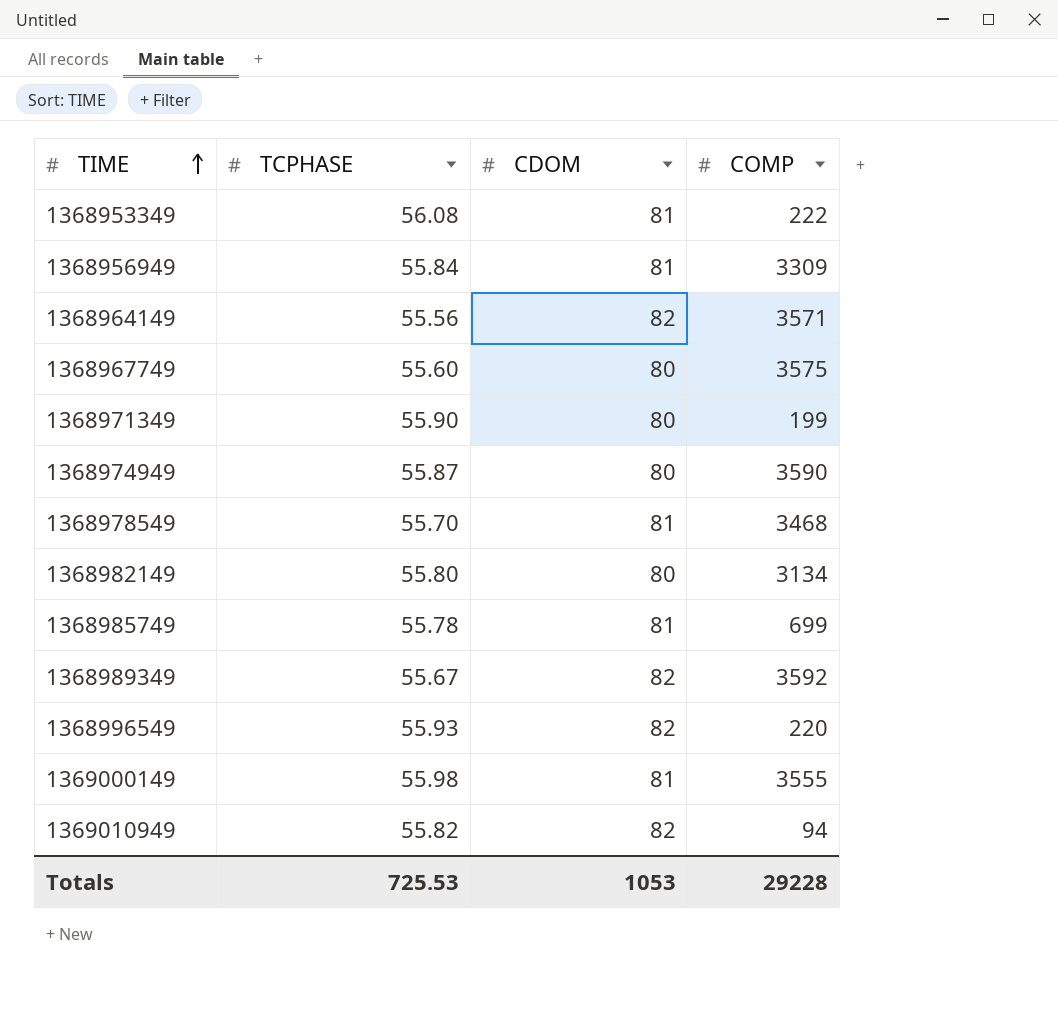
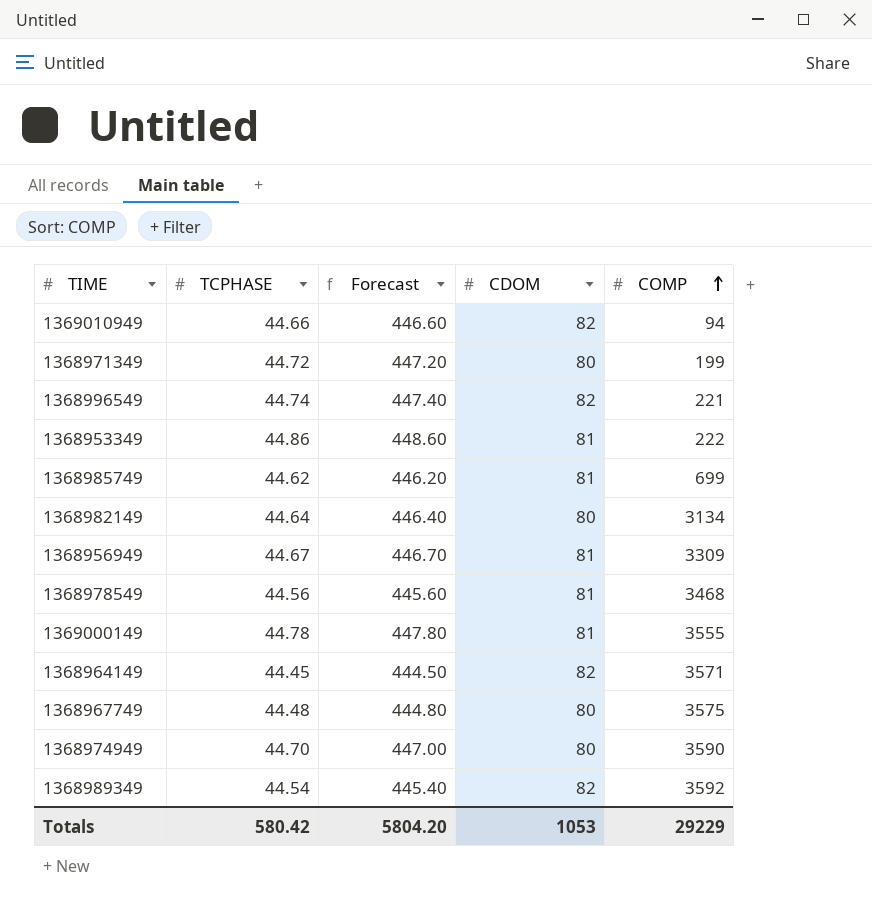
row order: TIME ascending -> COMP ascending
column Forecast | formula: none -> [TCPHASE] * 10
1369010949 | TCPHASE: 55.82 -> 44.66
1368971349 | TCPHASE: 55.90 -> 44.72
1368996549 | TCPHASE: 55.93 -> 44.74
1368996549 | COMP: 220 -> 221
1368953349 | TCPHASE: 56.08 -> 44.86
1368985749 | TCPHASE: 55.78 -> 44.62
1368982149 | TCPHASE: 55.80 -> 44.64
1368956949 | TCPHASE: 55.84 -> 44.67
1368978549 | TCPHASE: 55.70 -> 44.56
1369000149 | TCPHASE: 55.98 -> 44.78
1368964149 | TCPHASE: 55.56 -> 44.45
1368967749 | TCPHASE: 55.60 -> 44.48
1368974949 | TCPHASE: 55.87 -> 44.70
1368989349 | TCPHASE: 55.67 -> 44.54
Totals | TCPHASE: 725.53 -> 580.42
Totals | COMP: 29228 -> 29229

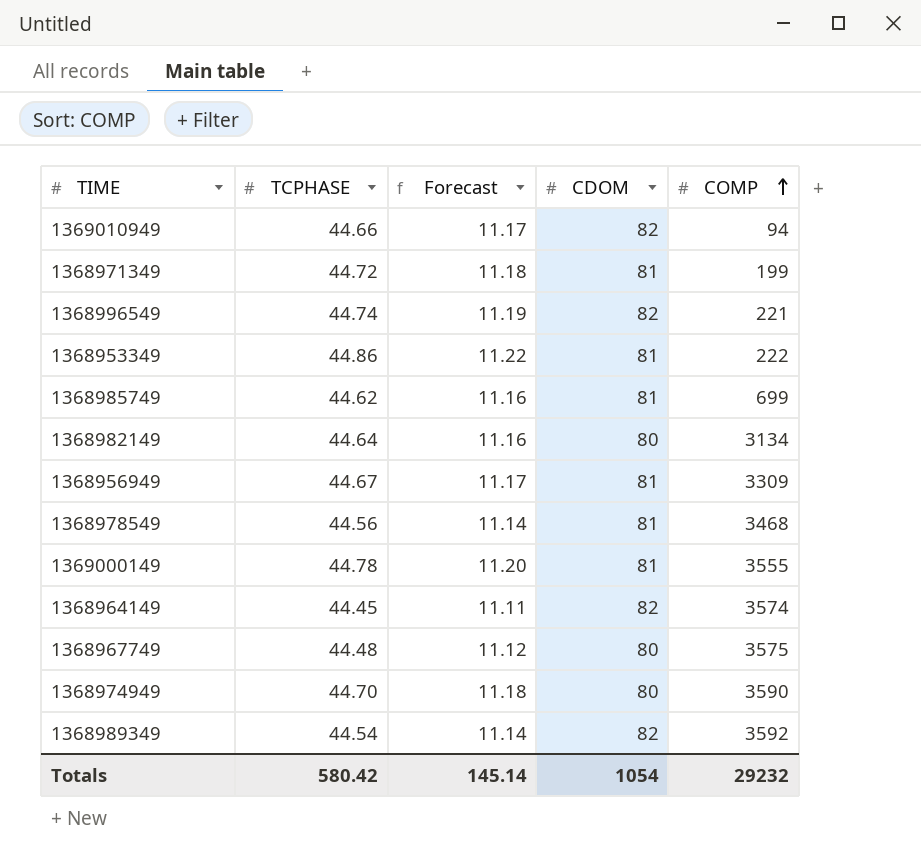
column Forecast | formula: [TCPHASE] * 10 -> [TCPHASE] * 0.25
1368971349 | CDOM: 80 -> 81
1368964149 | COMP: 3571 -> 3574
Totals | Forecast: 5804.20 -> 145.14
Totals | CDOM: 1053 -> 1054
Totals | COMP: 29229 -> 29232

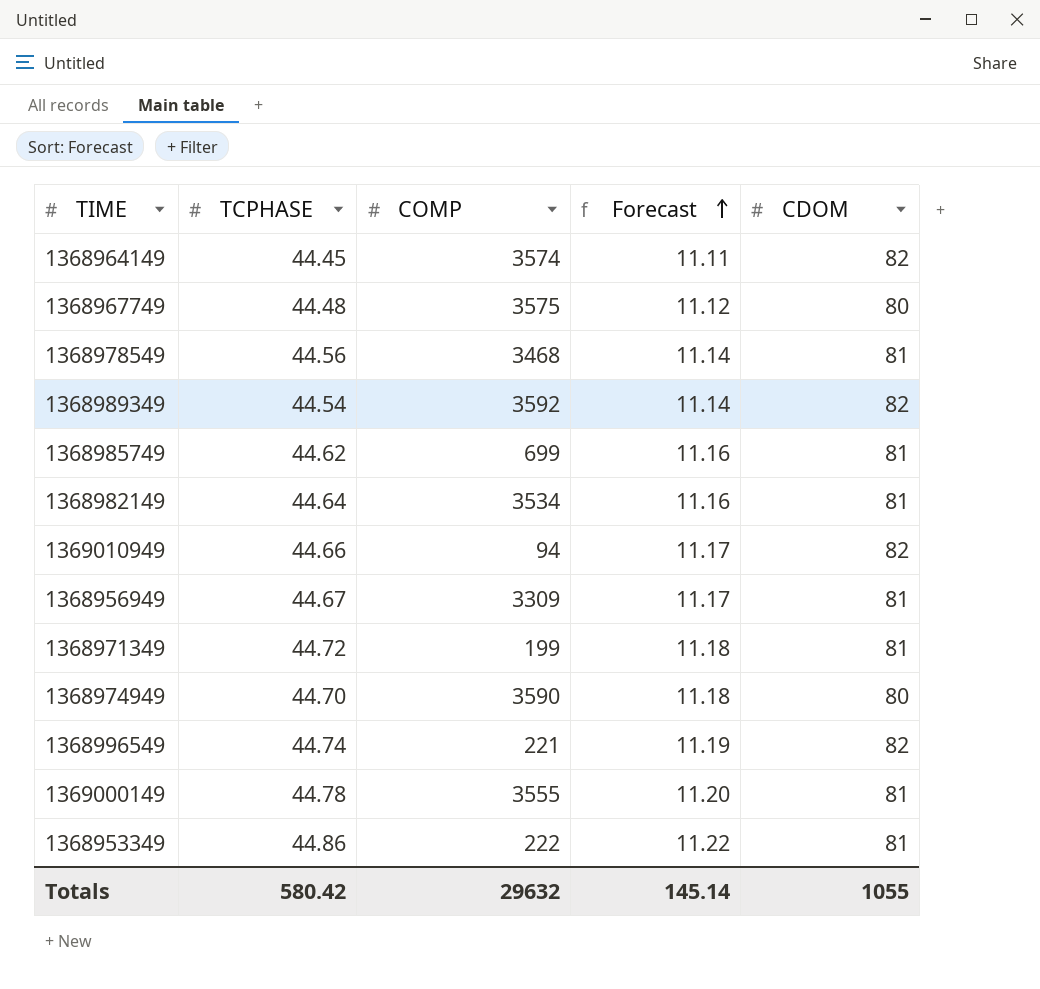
row order: COMP ascending -> Forecast ascending
column COMP | position: 5 -> 3
1368982149 | COMP: 3134 -> 3534
1368982149 | CDOM: 80 -> 81
Totals | COMP: 29232 -> 29632
Totals | CDOM: 1054 -> 1055

